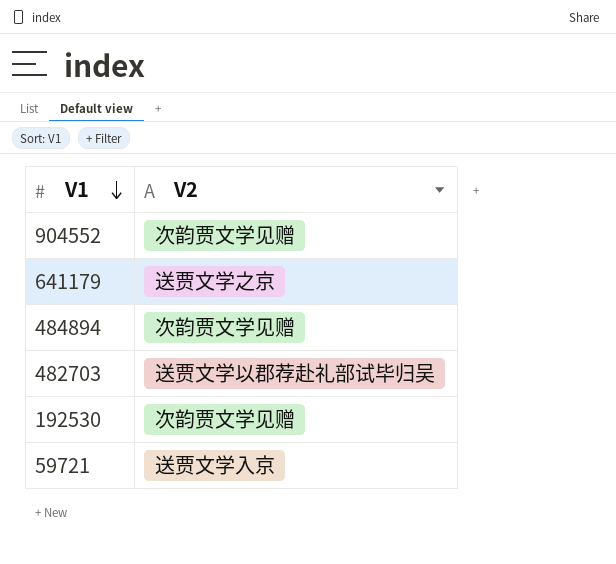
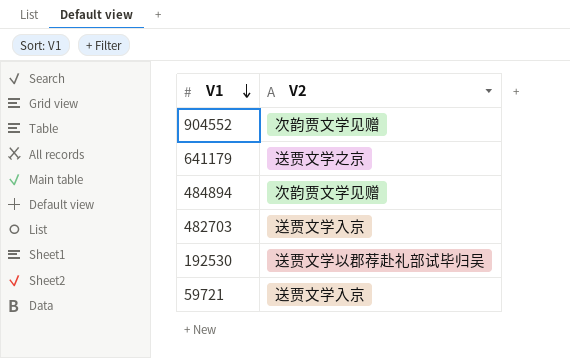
482703 | V2: 送贾文学以郡荐赴礼部试毕归吴 -> 送贾文学入京
192530 | V2: 次韵贾文学见赠 -> 送贾文学以郡荐赴礼部试毕归吴

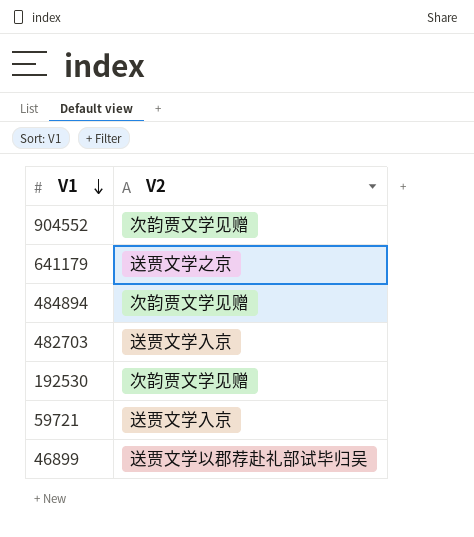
192530 | V2: 送贾文学以郡荐赴礼部试毕归吴 -> 次韵贾文学见赠
row 46899: none -> 送贾文学以郡荐赴礼部试毕归吴

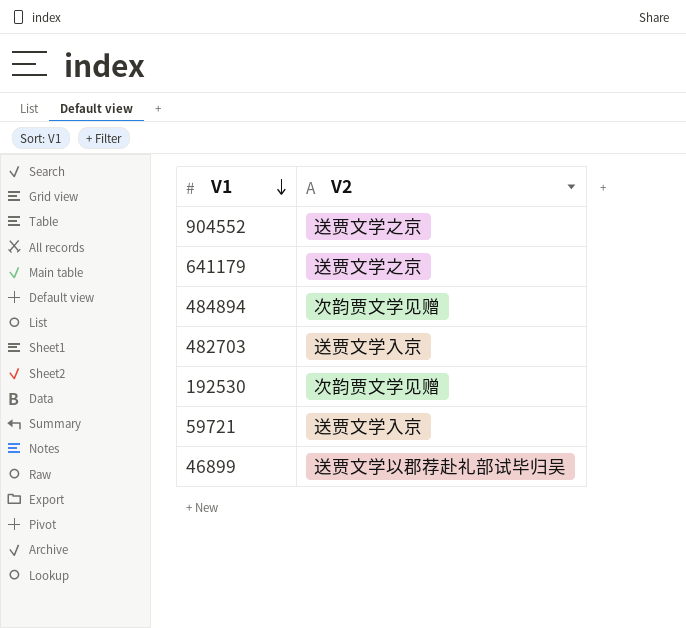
904552 | V2: 次韵贾文学见赠 -> 送贾文学之京

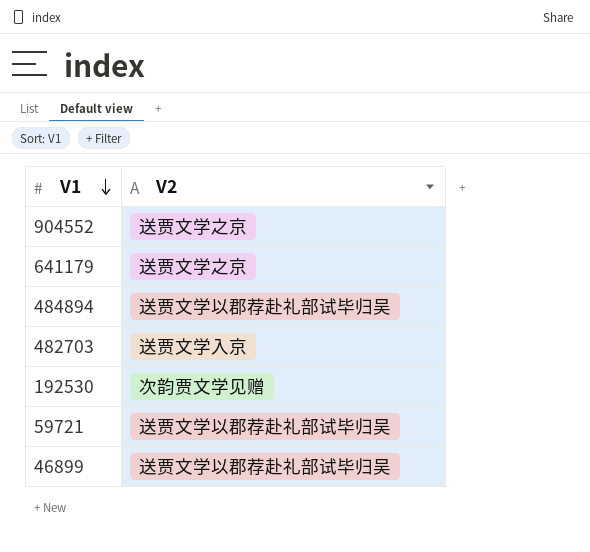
484894 | V2: 次韵贾文学见赠 -> 送贾文学以郡荐赴礼部试毕归吴
59721 | V2: 送贾文学入京 -> 送贾文学以郡荐赴礼部试毕归吴

